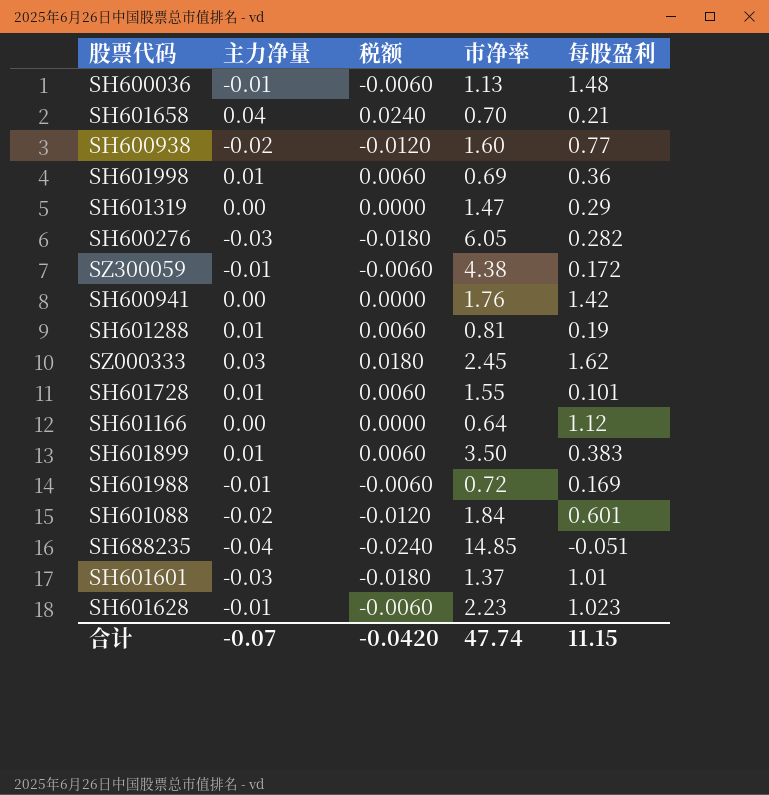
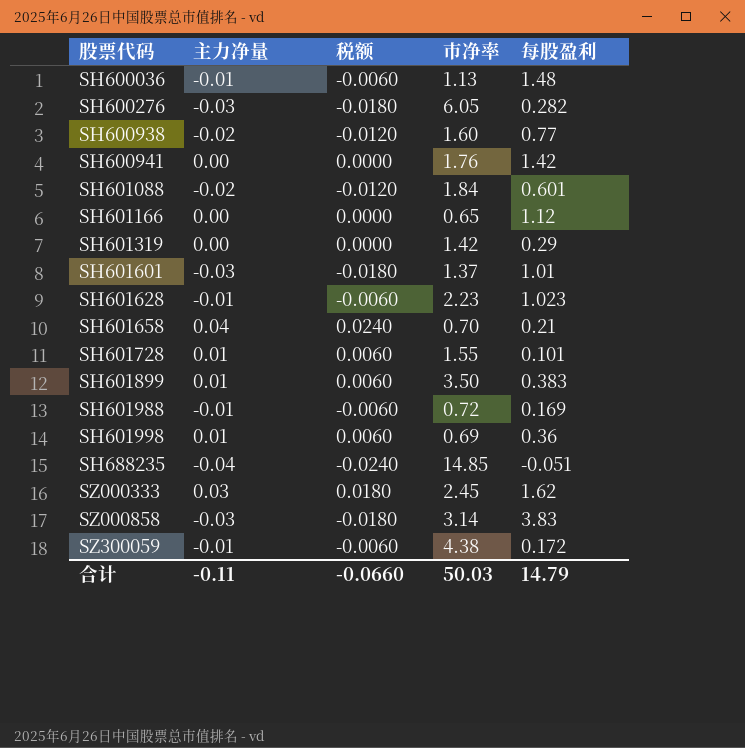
row order: none -> 股票代码 ascending
row SH601288: 0.01 | 0.0060 | 0.81 | 0.19 -> none
SH601166 | 市净率: 0.64 -> 0.65
SH601319 | 市净率: 1.47 -> 1.42
row SZ000858: none -> -0.03 | -0.0180 | 3.14 | 3.83
合计 | 主力净量: -0.07 -> -0.11
合计 | 税额: -0.0420 -> -0.0660
合计 | 市净率: 47.74 -> 50.03
合计 | 每股盈利: 11.15 -> 14.79

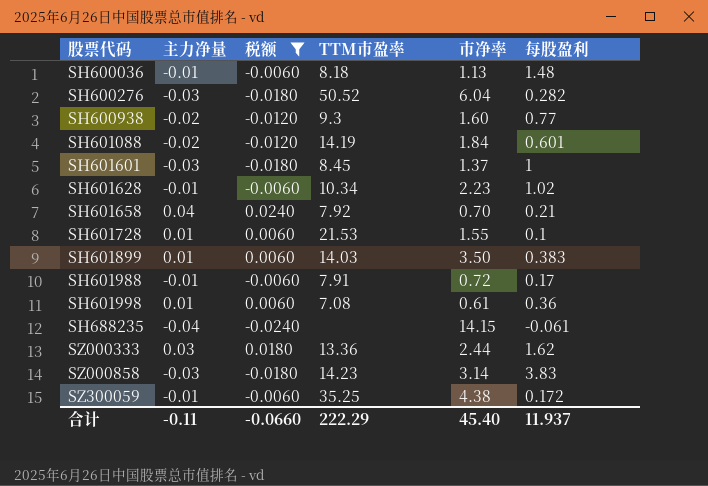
filter: none -> 税额 != 0.0000
column TTM市盈率 | position: none -> 4
SH600276 | 市净率: 6.05 -> 6.04
SH601601 | 每股盈利: 1.01 -> 1
SH601628 | 每股盈利: 1.023 -> 1.02
SH601728 | 每股盈利: 0.101 -> 0.1
SH601988 | 每股盈利: 0.169 -> 0.17
SH601998 | 市净率: 0.69 -> 0.61
SH688235 | 市净率: 14.85 -> 14.15
SH688235 | 每股盈利: -0.051 -> -0.061
SZ000333 | 市净率: 2.45 -> 2.44
合计 | 市净率: 50.03 -> 45.40
合计 | 每股盈利: 14.79 -> 11.937

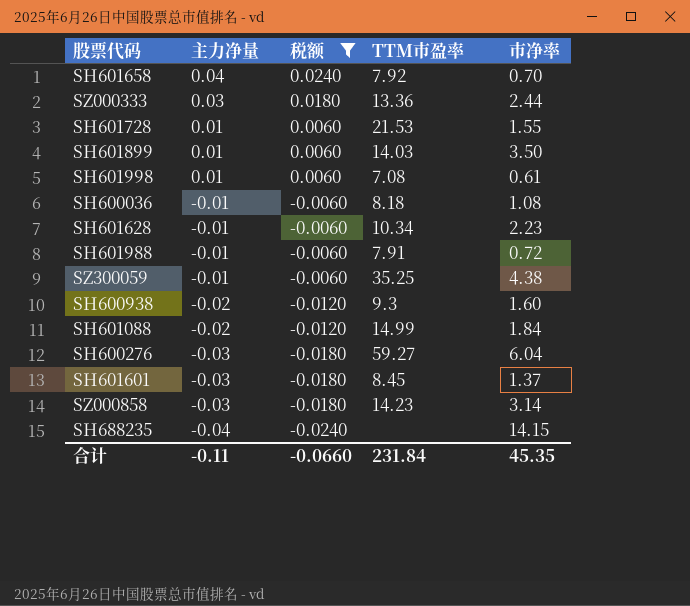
row order: 股票代码 ascending -> 主力净量 descending
column 每股盈利 | position: 6 -> none
SH600036 | 市净率: 1.13 -> 1.08
SH601088 | TTM市盈率: 14.19 -> 14.99
SH600276 | TTM市盈率: 50.52 -> 59.27
合计 | TTM市盈率: 222.29 -> 231.84
合计 | 市净率: 45.40 -> 45.35

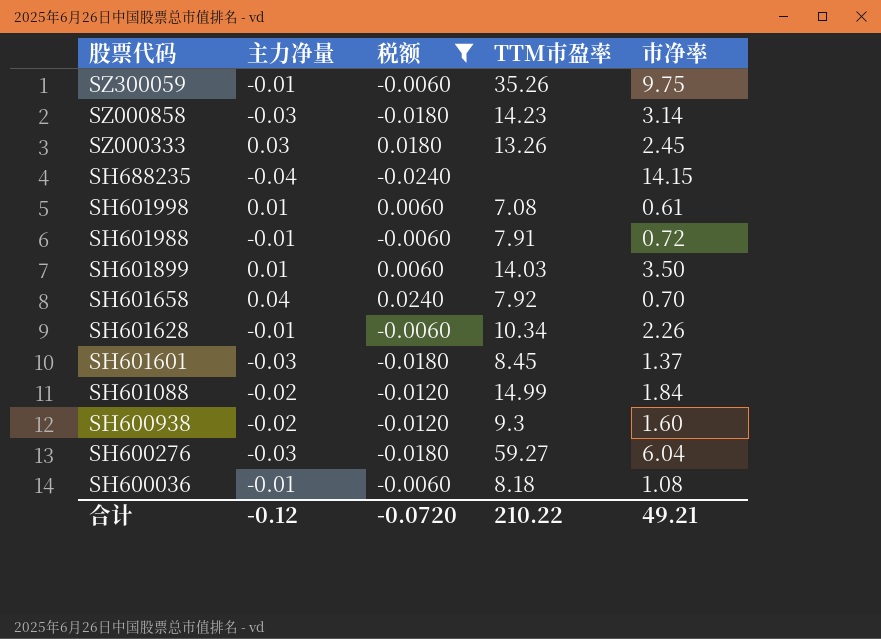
row order: 主力净量 descending -> 股票代码 descending
row SH601728: 0.01 | 0.0060 | 21.53 | 1.55 -> none
SZ300059 | TTM市盈率: 35.25 -> 35.26
SZ300059 | 市净率: 4.38 -> 9.75
SZ000333 | TTM市盈率: 13.36 -> 13.26
SZ000333 | 市净率: 2.44 -> 2.45
SH601628 | 市净率: 2.23 -> 2.26
合计 | 主力净量: -0.11 -> -0.12
合计 | 税额: -0.0660 -> -0.0720
合计 | TTM市盈率: 231.84 -> 210.22
合计 | 市净率: 45.35 -> 49.21

